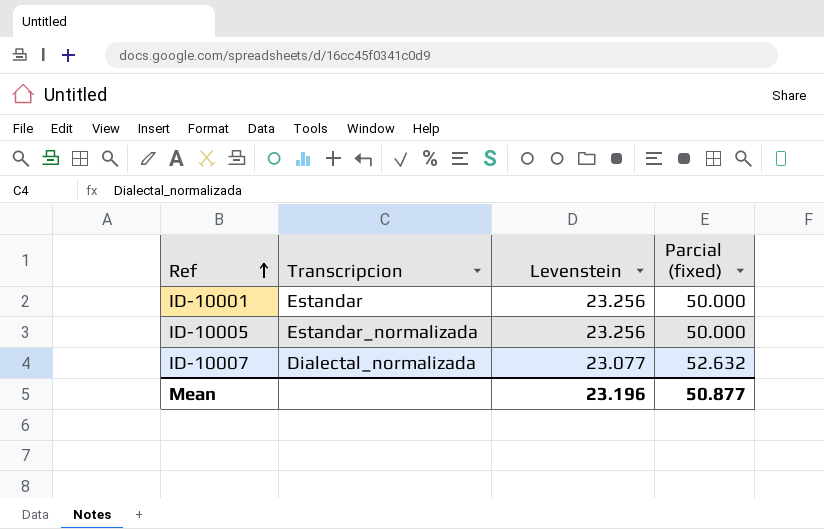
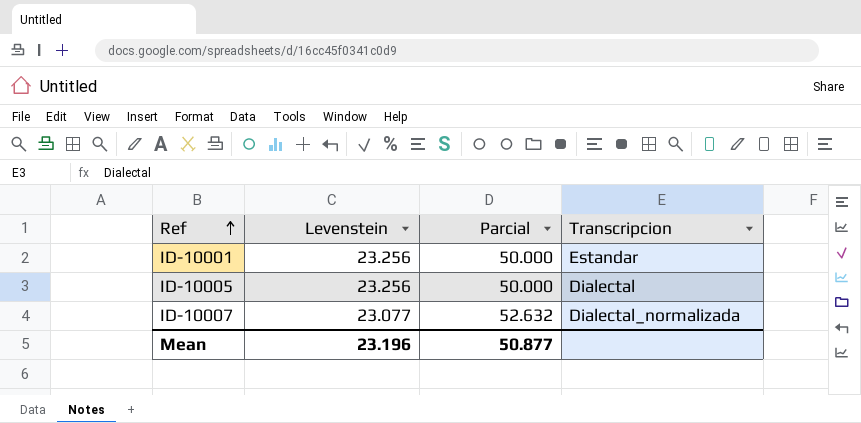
column name: Parcial (fixed) -> Parcial
column Transcripcion | position: 2 -> 4
ID-10005 | Transcripcion: Estandar_normalizada -> Dialectal

